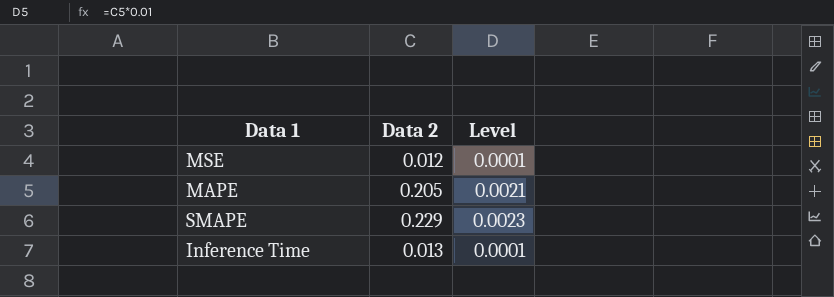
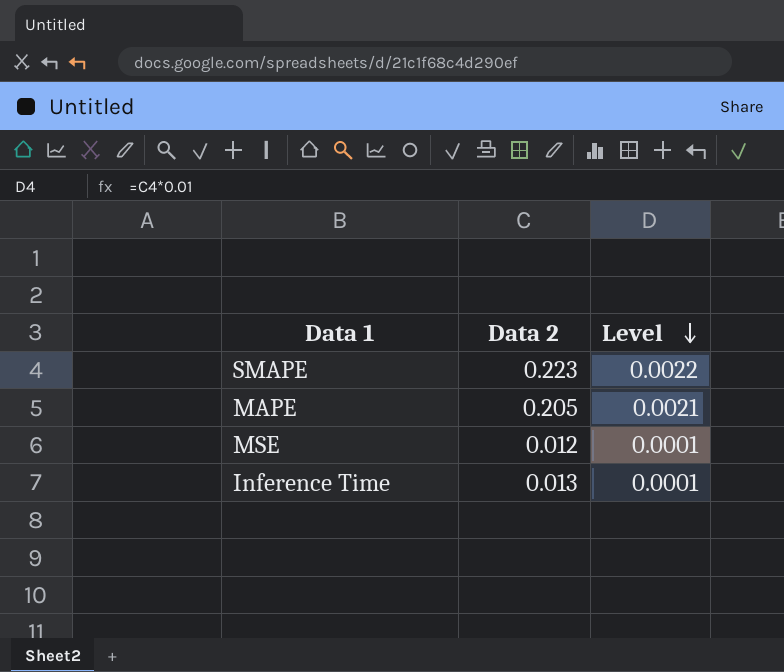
row order: none -> Level descending
SMAPE | Data 2: 0.229 -> 0.223
SMAPE | Level: 0.0023 -> 0.0022

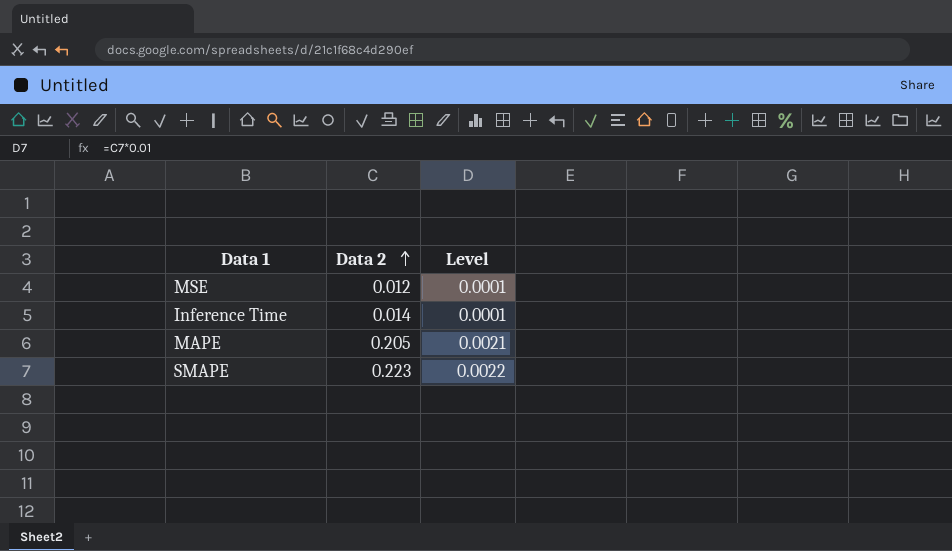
row order: Level descending -> Data 2 ascending
Inference Time | Data 2: 0.013 -> 0.014

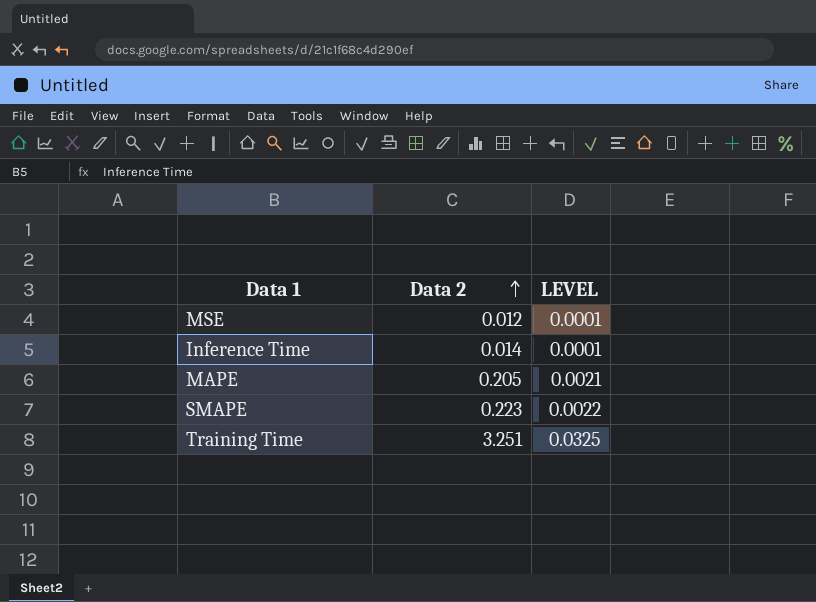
column name: Level -> LEVEL
row Training Time: none -> 3.251 | 0.0325

